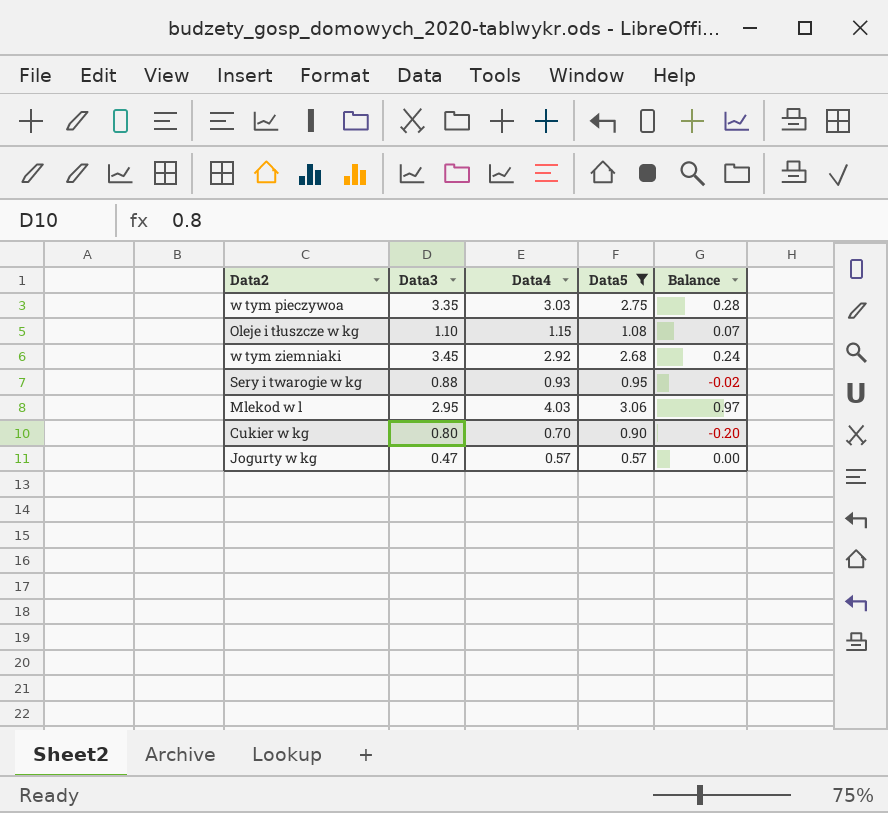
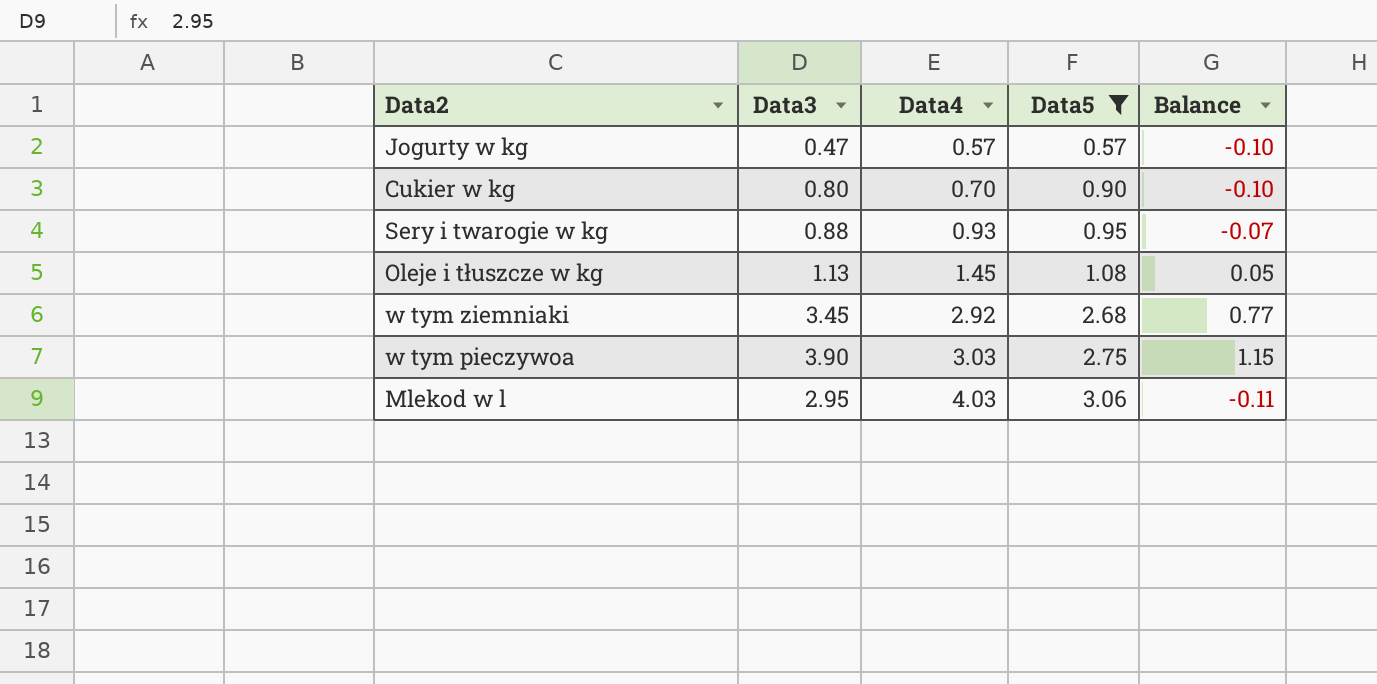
row order: none -> Data4 ascending
column Balance | formula: [Data4] - [Data5] -> [Data3] - [Data5]
Oleje i tłuszcze w kg | Data3: 1.10 -> 1.13
Oleje i tłuszcze w kg | Data4: 1.15 -> 1.45
w tym pieczywoa | Data3: 3.35 -> 3.90

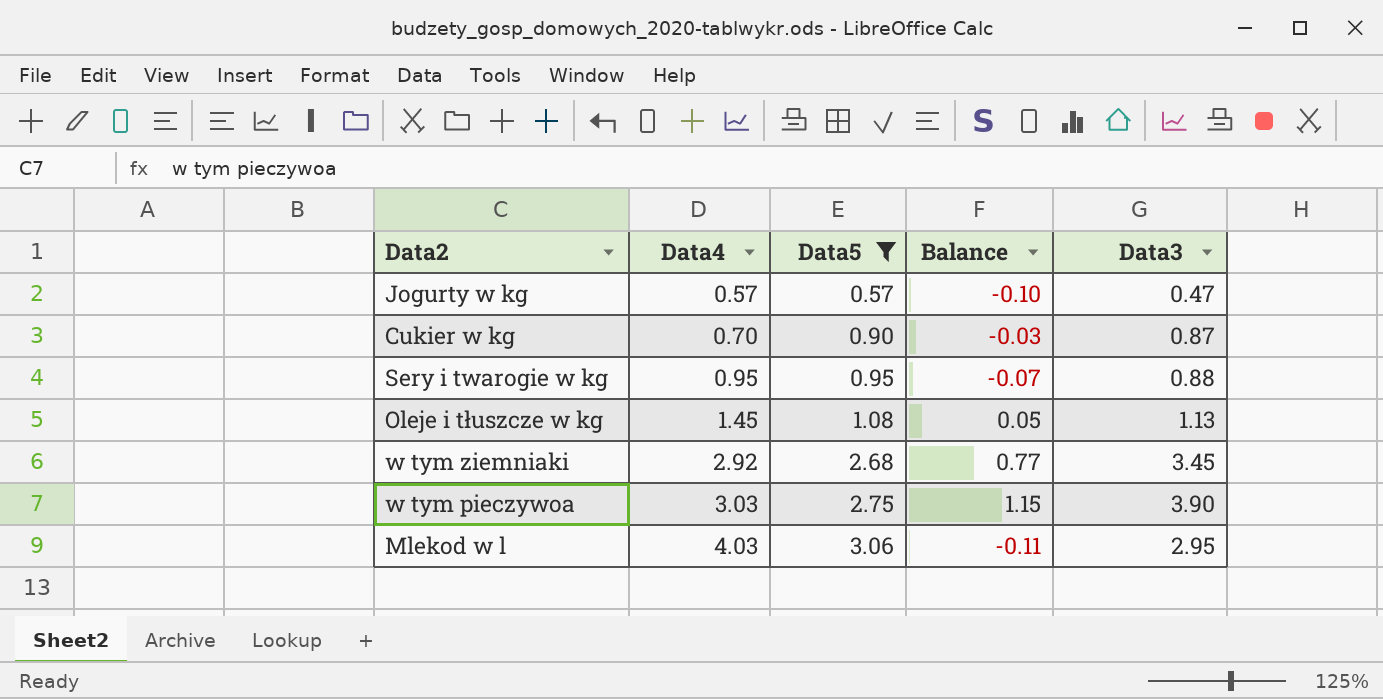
column Data3 | position: 2 -> 5
Cukier w kg | Balance: -0.10 -> -0.03
Cukier w kg | Data3: 0.80 -> 0.87
Sery i twarogie w kg | Data4: 0.93 -> 0.95

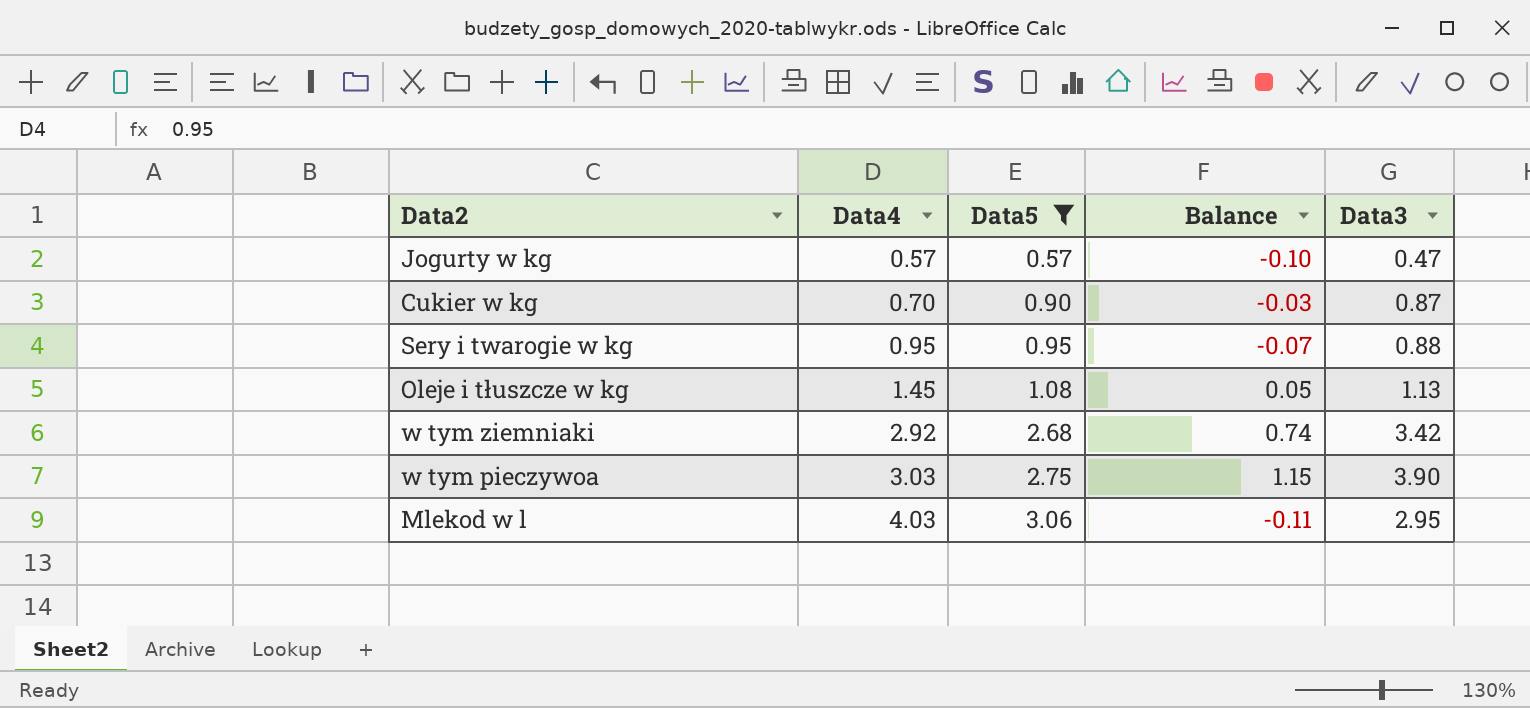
w tym ziemniaki | Balance: 0.77 -> 0.74
w tym ziemniaki | Data3: 3.45 -> 3.42

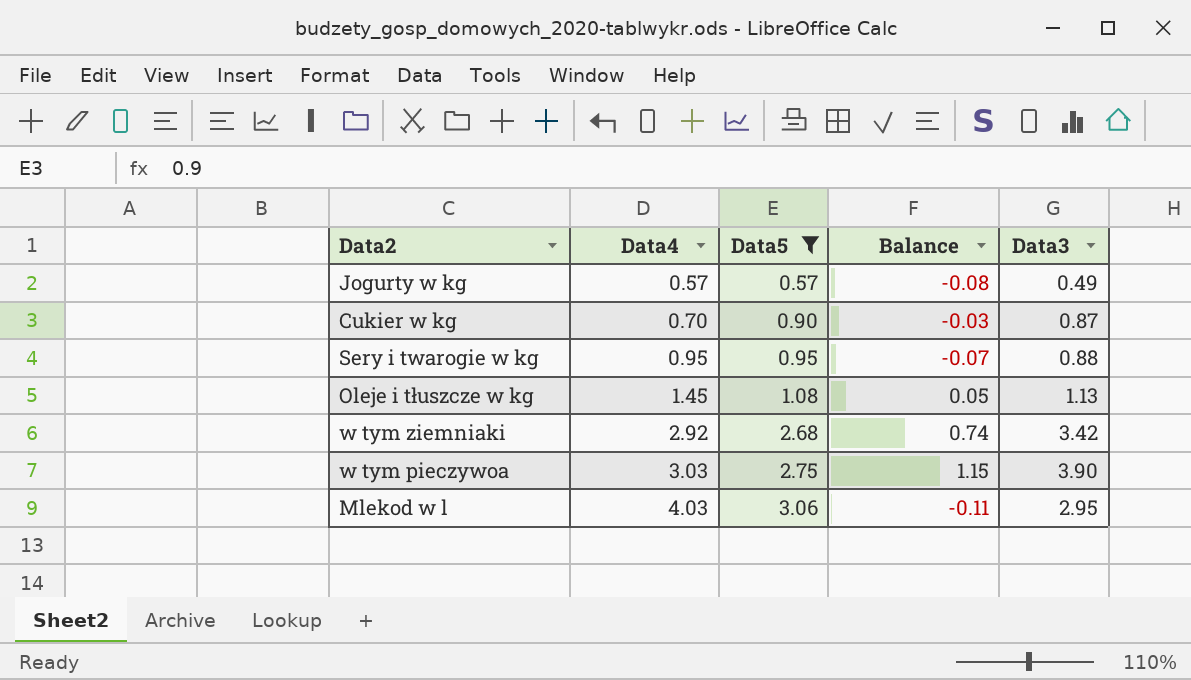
Jogurty w kg | Balance: -0.10 -> -0.08
Jogurty w kg | Data3: 0.47 -> 0.49

